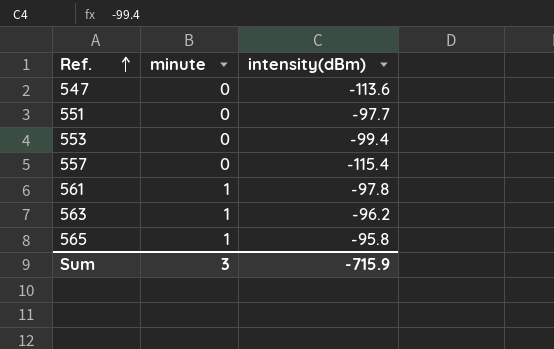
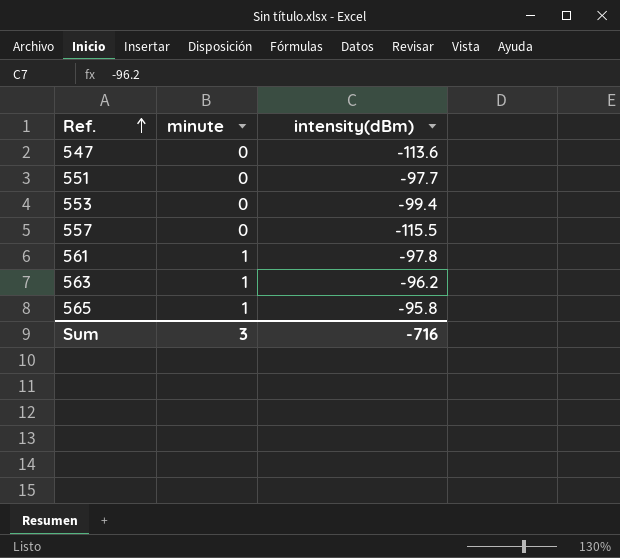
557 | intensity(dBm): -115.4 -> -115.5
Sum | intensity(dBm): -715.9 -> -716

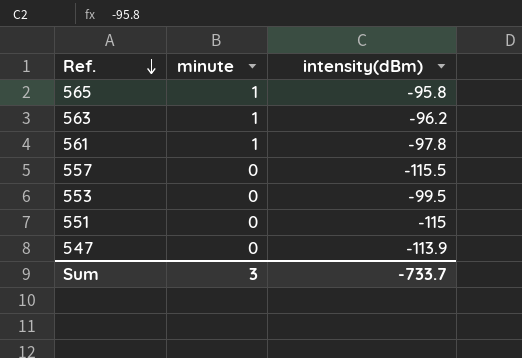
row order: Ref. ascending -> Ref. descending
553 | intensity(dBm): -99.4 -> -99.5
551 | intensity(dBm): -97.7 -> -115
547 | intensity(dBm): -113.6 -> -113.9
Sum | intensity(dBm): -716 -> -733.7

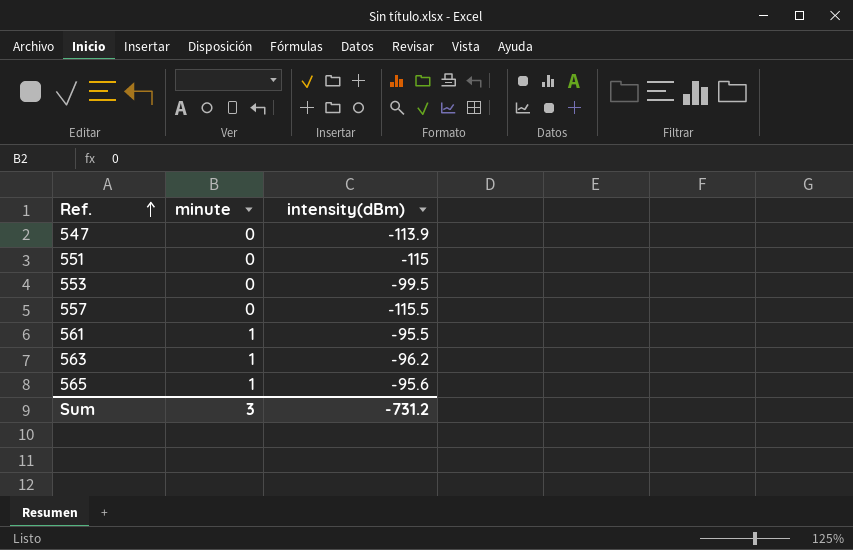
row order: Ref. descending -> Ref. ascending
561 | intensity(dBm): -97.8 -> -95.5
565 | intensity(dBm): -95.8 -> -95.6
Sum | intensity(dBm): -733.7 -> -731.2

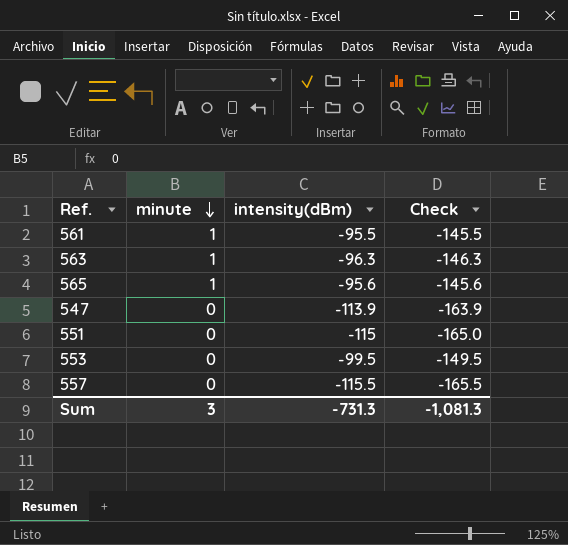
row order: Ref. ascending -> minute descending
column Check | formula: none -> [intensity(dBm)] - 50
563 | intensity(dBm): -96.2 -> -96.3
Sum | intensity(dBm): -731.2 -> -731.3

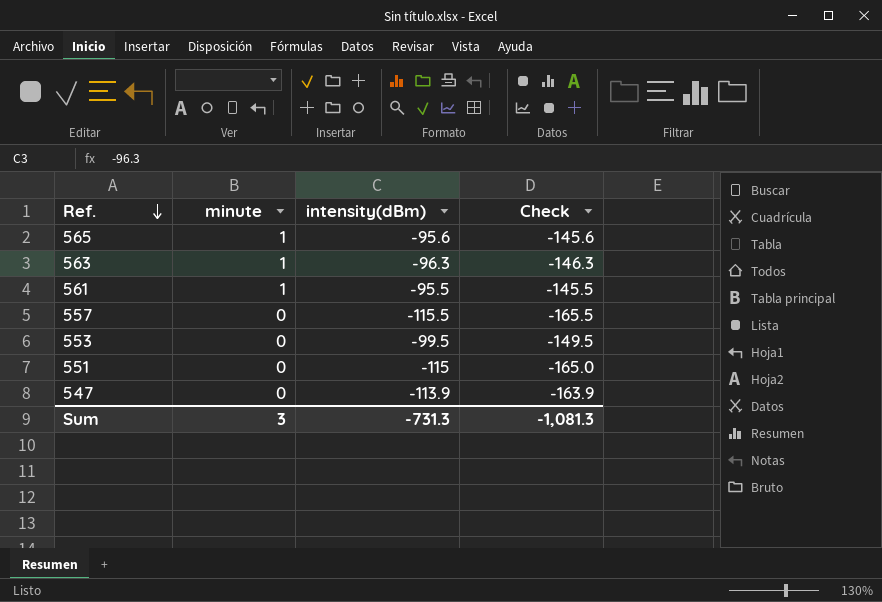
row order: minute descending -> Ref. descending

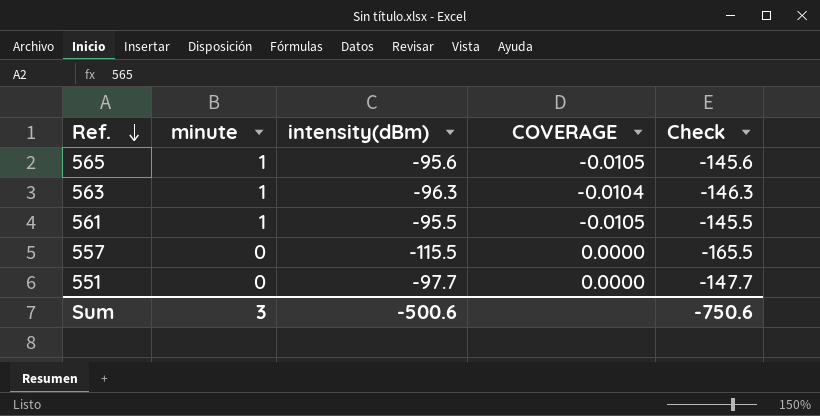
column COVERAGE | formula: none -> [minute] / [intensity(dBm)]
row 553: 0 | -99.5 | -149.5 -> none
row 547: 0 | -113.9 | -163.9 -> none
551 | intensity(dBm): -115 -> -97.7
551 | Check: -165.0 -> -147.7
Sum | intensity(dBm): -731.3 -> -500.6
Sum | Check: -1,081.3 -> -750.6

